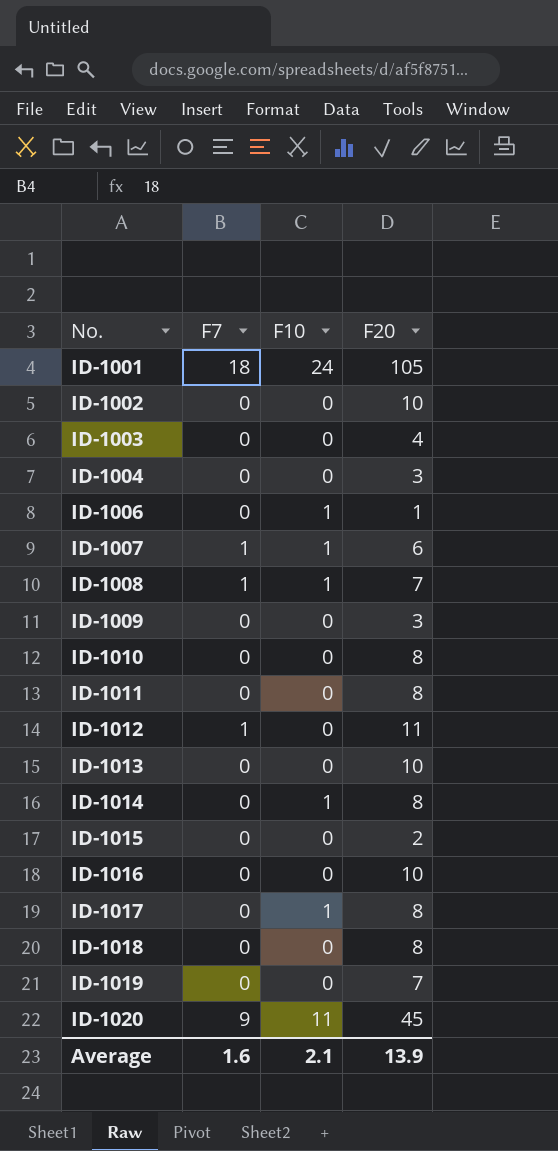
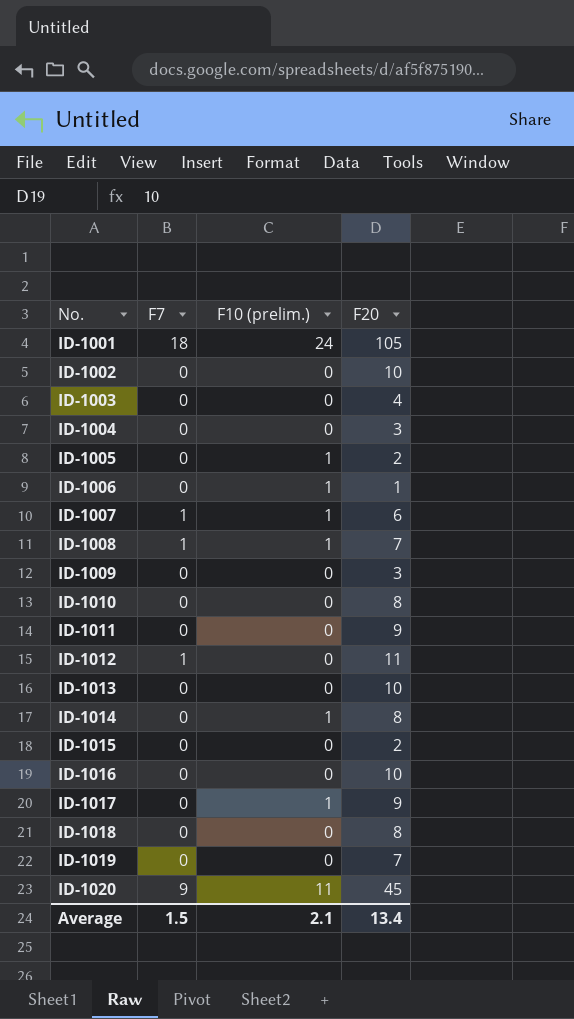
column name: F10 -> F10 (prelim.)
row ID-1005: none -> 0 | 1 | 2
ID-1011 | F20: 8 -> 9
ID-1017 | F20: 8 -> 9
Average | F7: 1.6 -> 1.5
Average | F20: 13.9 -> 13.4

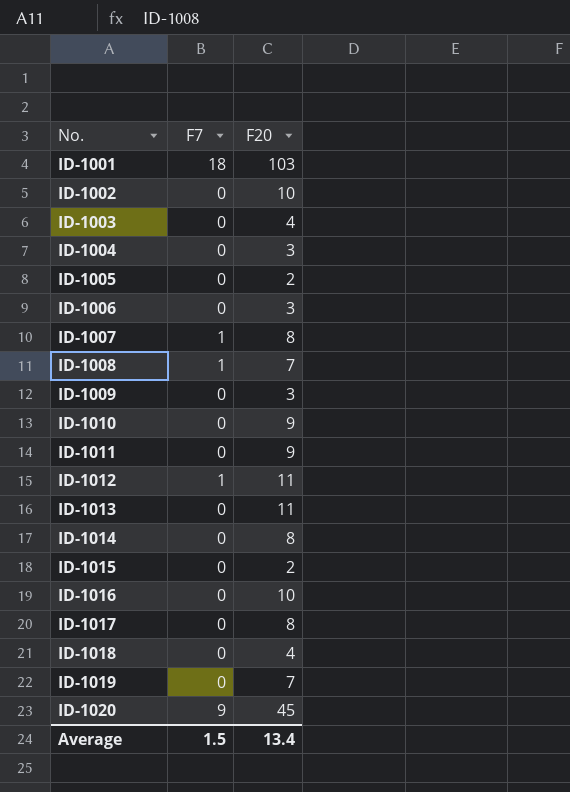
column F10 (prelim.) | position: 3 -> none
ID-1001 | F20: 105 -> 103
ID-1006 | F20: 1 -> 3
ID-1007 | F20: 6 -> 8
ID-1010 | F20: 8 -> 9
ID-1013 | F20: 10 -> 11
ID-1017 | F20: 9 -> 8
ID-1018 | F20: 8 -> 4

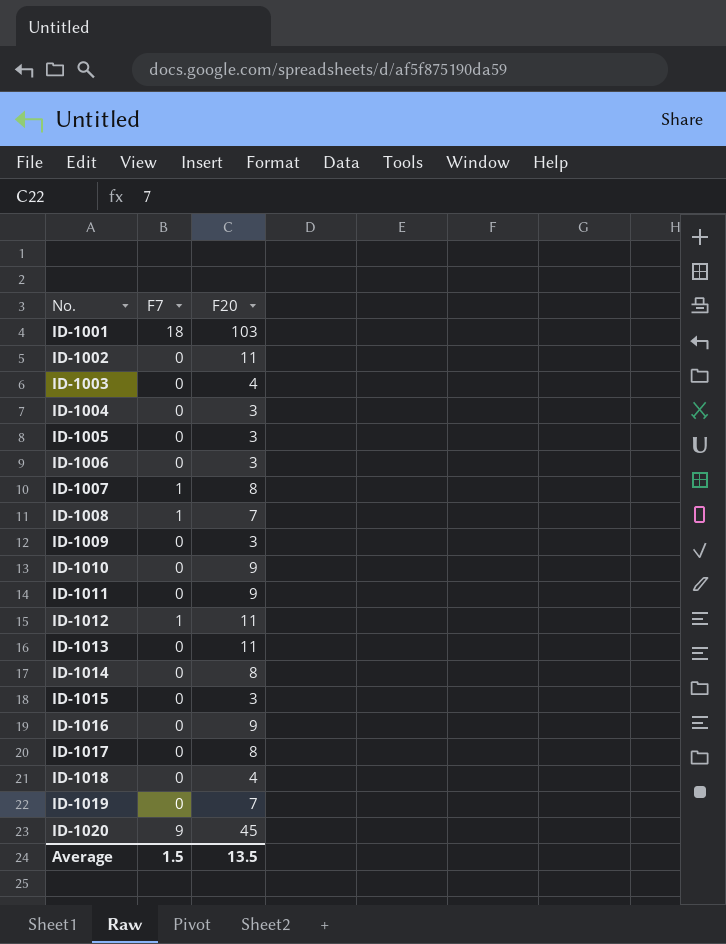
ID-1002 | F20: 10 -> 11
ID-1005 | F20: 2 -> 3
ID-1015 | F20: 2 -> 3
ID-1016 | F20: 10 -> 9
Average | F20: 13.4 -> 13.5

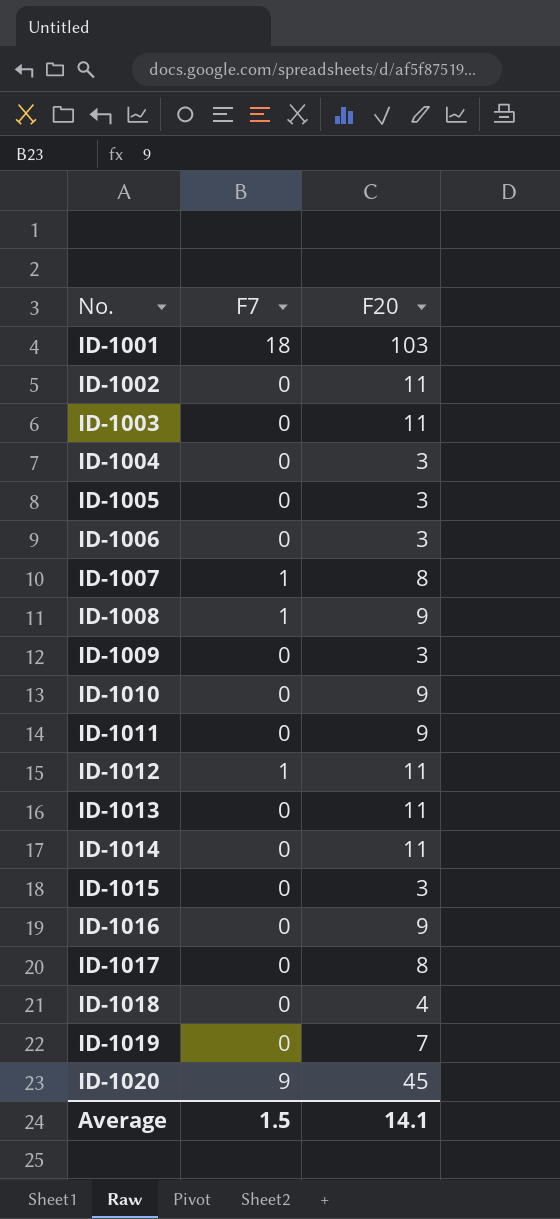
ID-1003 | F20: 4 -> 11
ID-1008 | F20: 7 -> 9
ID-1014 | F20: 8 -> 11
Average | F20: 13.5 -> 14.1

